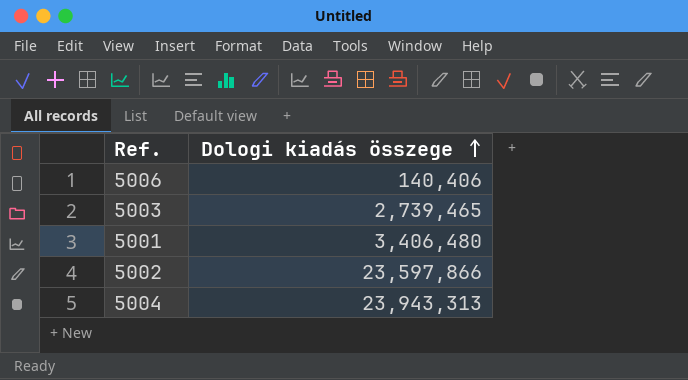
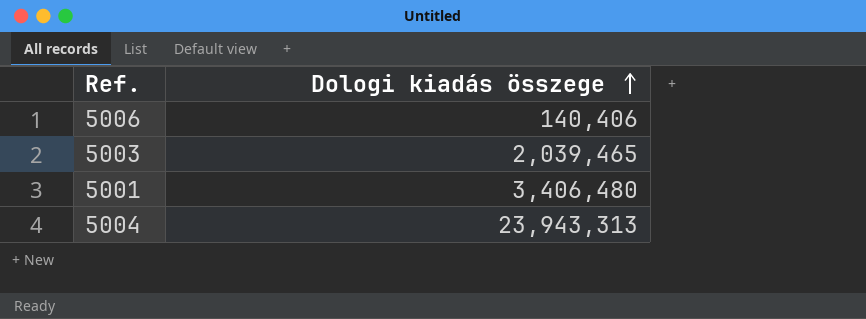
row 5002: 23,597,866 -> none
5003 | Dologi kiadás összege: 2,739,465 -> 2,039,465

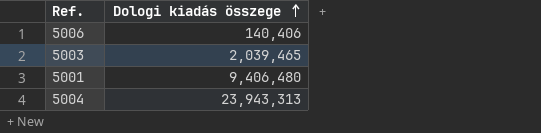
5001 | Dologi kiadás összege: 3,406,480 -> 9,406,480

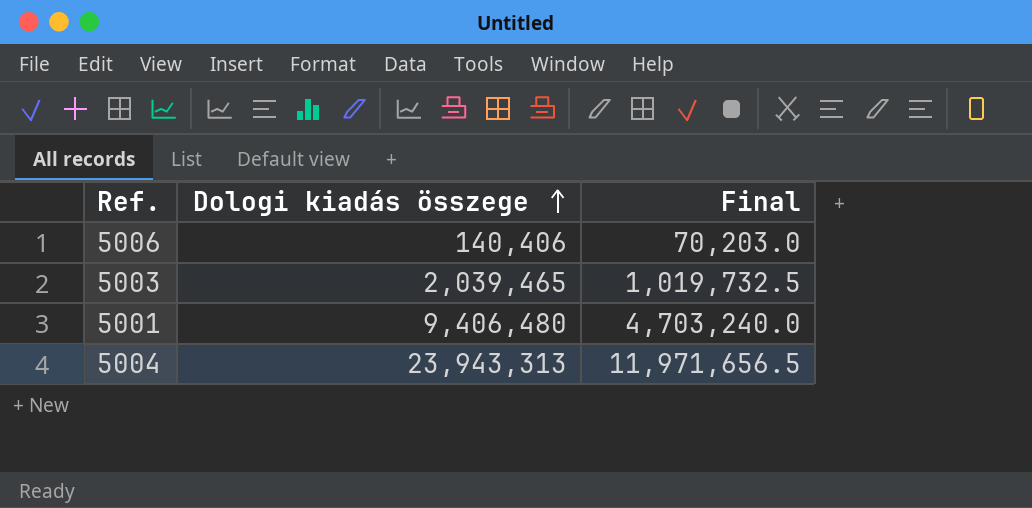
column Final | formula: none -> [Dologi kiadás összege] * 0.5

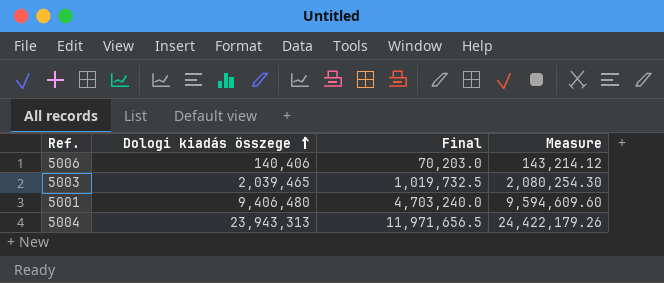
column Measure | formula: none -> [Dologi kiadás összege] * 1.02

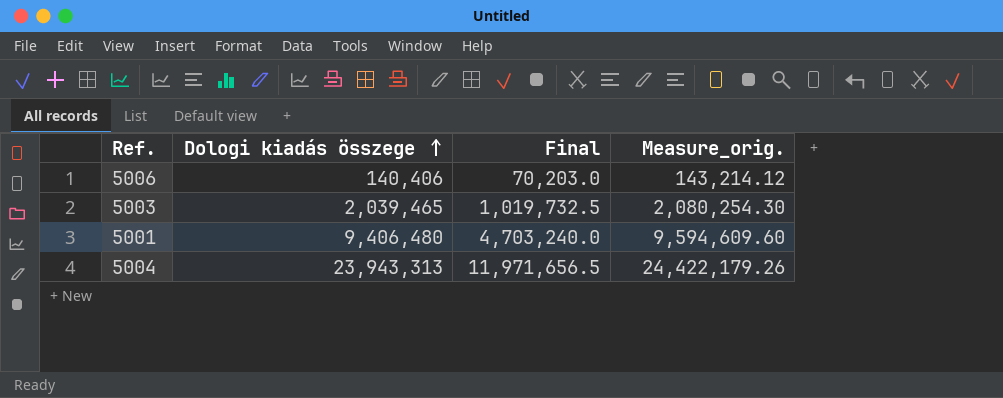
column name: Measure -> Measure_orig.

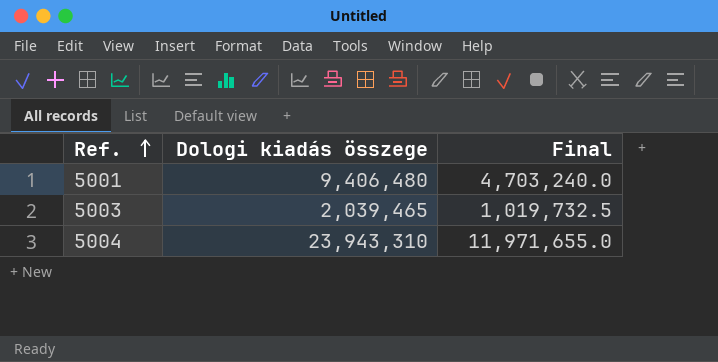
row order: Dologi kiadás összege ascending -> Ref. ascending
column Measure_orig. | formula: [Dologi kiadás összege] * 1.02 -> none
row 5006: 140,406 | 70,203.0 | 143,214.12 -> none
5004 | Dologi kiadás összege: 23,943,313 -> 23,943,310
5004 | Final: 11,971,656.5 -> 11,971,655.0

